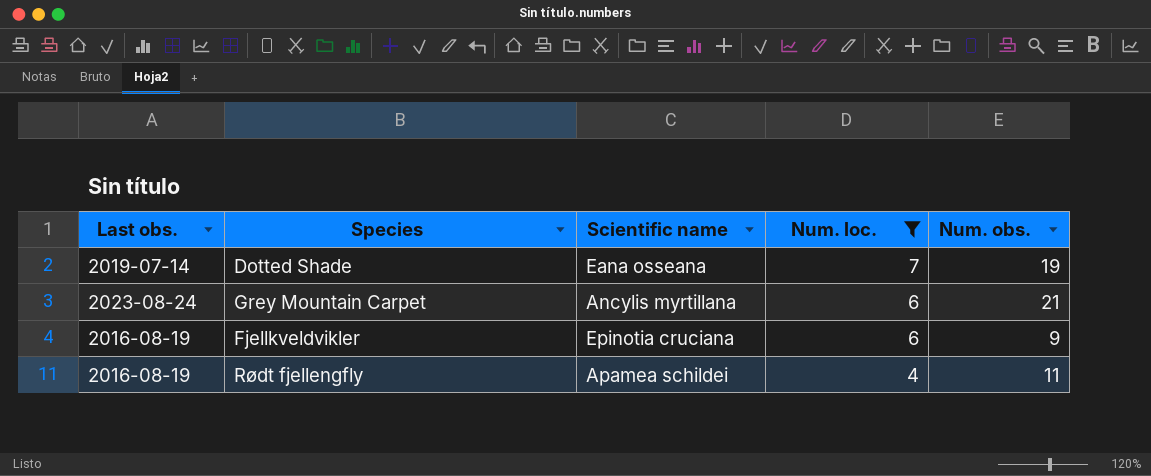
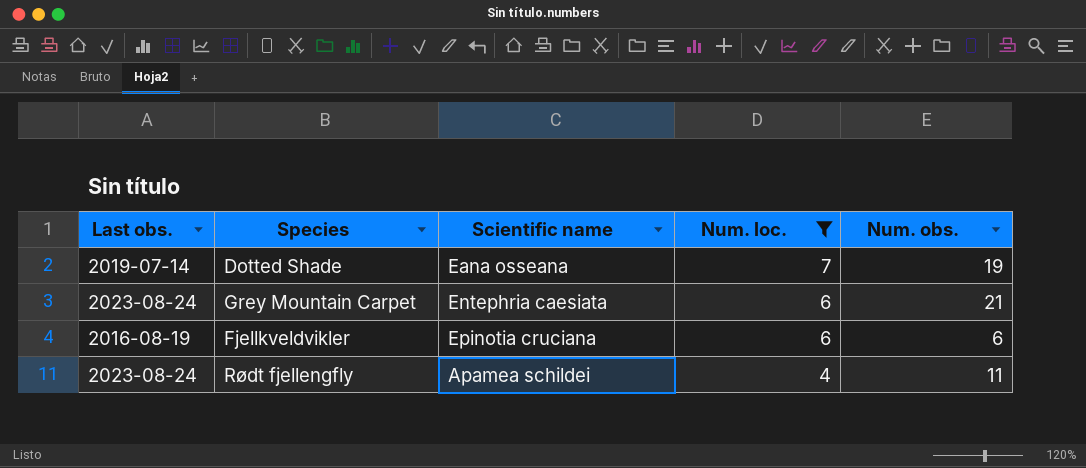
Grey Mountain Carpet | Scientific name: Ancylis myrtillana -> Entephria caesiata
Fjellkveldvikler | Num. obs.: 9 -> 6
Rødt fjellengfly | Last obs.: 2016-08-19 -> 2023-08-24

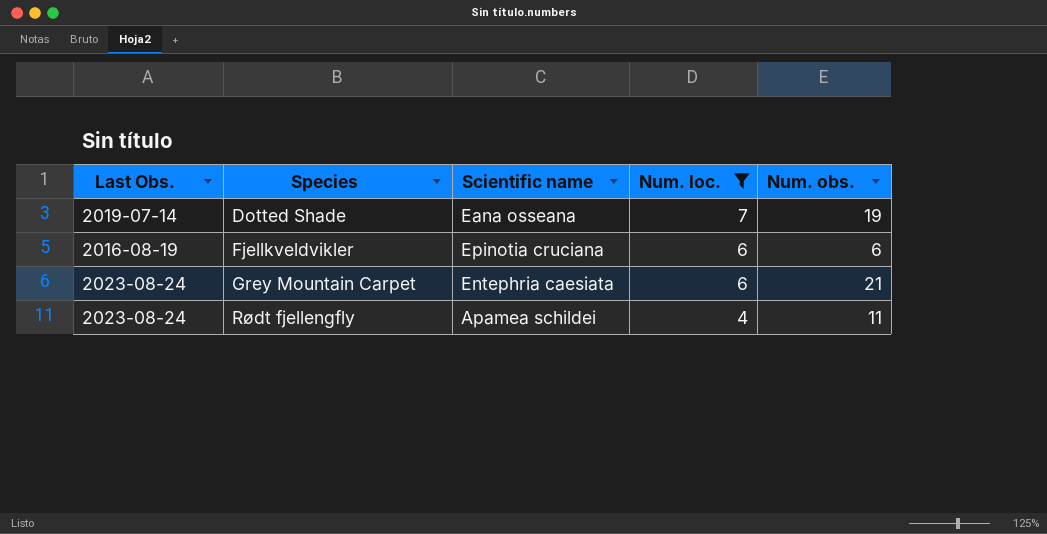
row order: Num. loc. descending -> Species ascending
column name: Last obs. -> Last Obs.

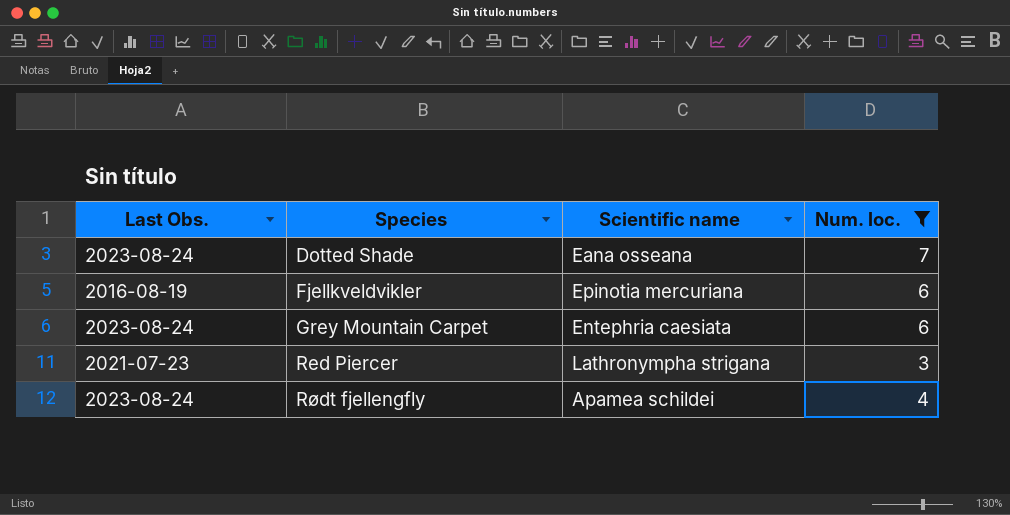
column Num. obs. | position: 5 -> none
Dotted Shade | Last Obs.: 2019-07-14 -> 2023-08-24
Fjellkveldvikler | Scientific name: Epinotia cruciana -> Epinotia mercuriana
row Red Piercer: none -> 2021-07-23 | Lathronympha strigana | 3

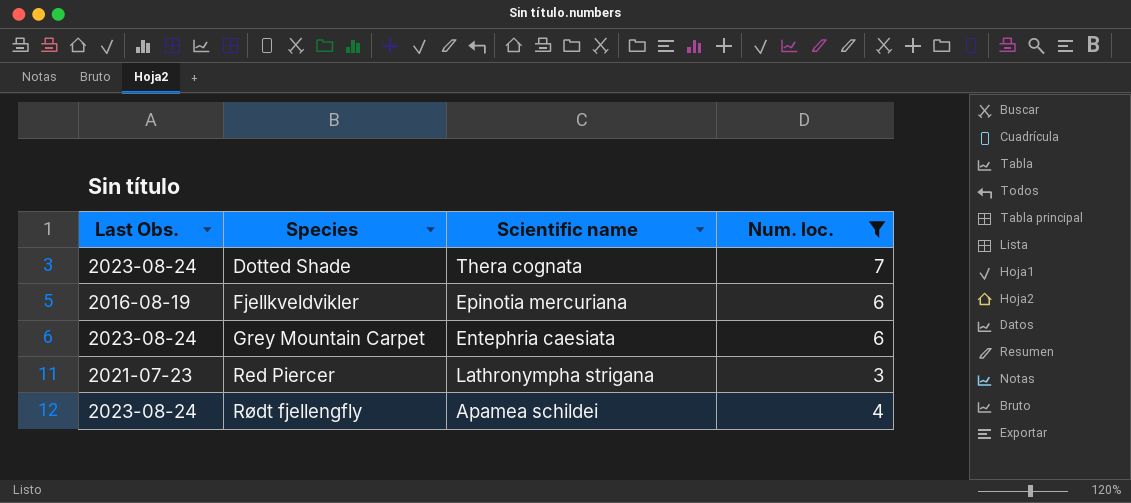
Dotted Shade | Scientific name: Eana osseana -> Thera cognata

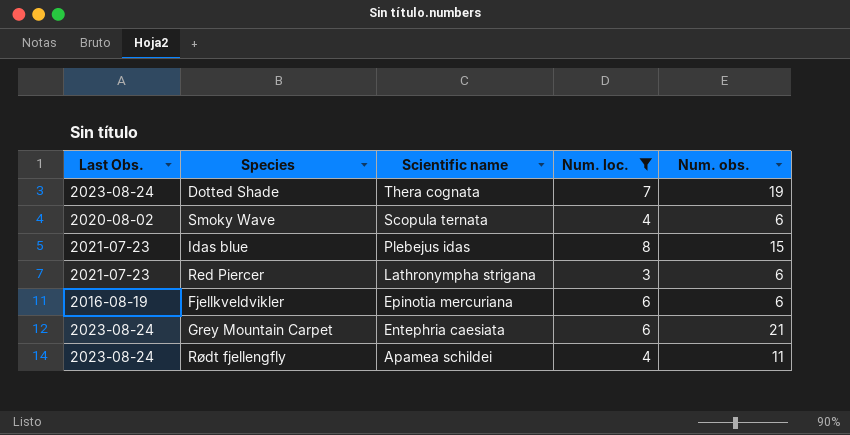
row order: Species ascending -> Scientific name descending
column Num. obs. | position: none -> 5
row Smoky Wave: none -> 2020-08-02 | Scopula ternata | 4 | 6
row Idas blue: none -> 2021-07-23 | Plebejus idas | 8 | 15

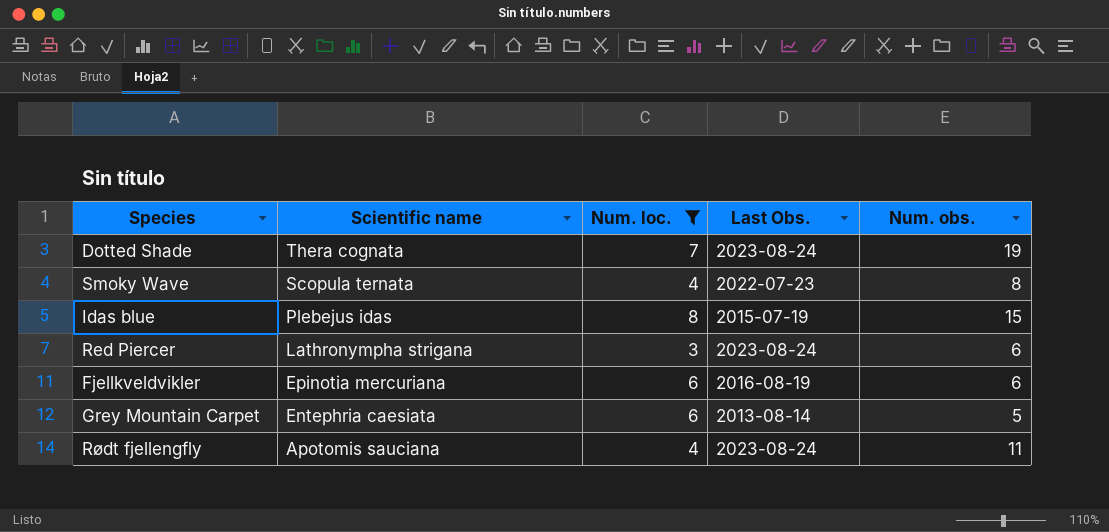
column Last Obs. | position: 1 -> 4
Smoky Wave | Last Obs.: 2020-08-02 -> 2022-07-23
Smoky Wave | Num. obs.: 6 -> 8
Idas blue | Last Obs.: 2021-07-23 -> 2015-07-19
Red Piercer | Last Obs.: 2021-07-23 -> 2023-08-24
Grey Mountain Carpet | Last Obs.: 2023-08-24 -> 2013-08-14
Grey Mountain Carpet | Num. obs.: 21 -> 5
Rødt fjellengfly | Scientific name: Apamea schildei -> Apotomis sauciana

